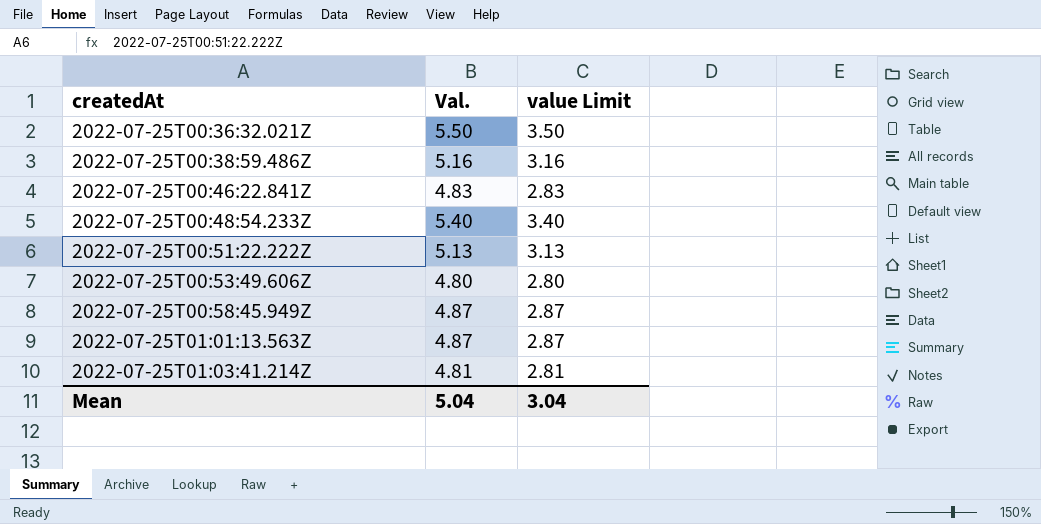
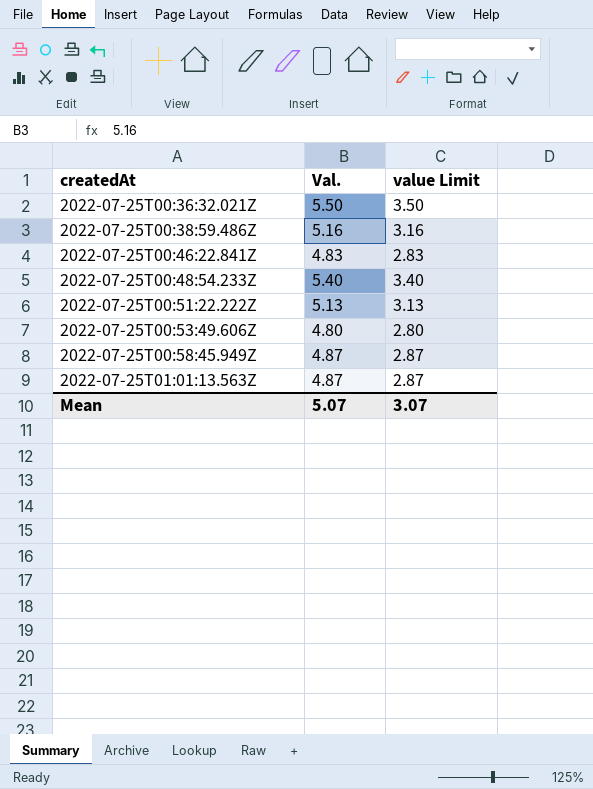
row 2022-07-25T01:03:41.214Z: 4.81 | 2.81 -> none
Mean | Val.: 5.04 -> 5.07
Mean | value Limit: 3.04 -> 3.07

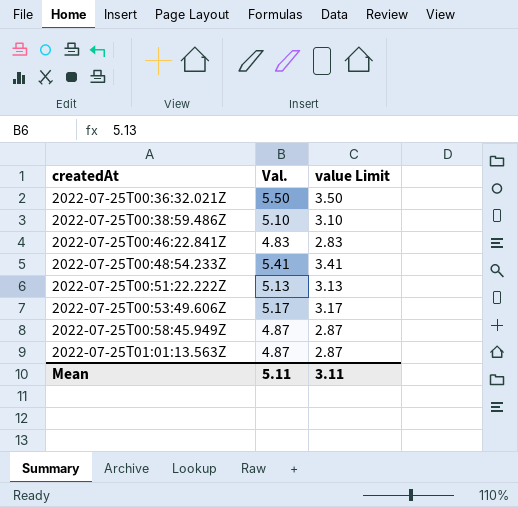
2022-07-25T00:38:59.486Z | Val.: 5.16 -> 5.10
2022-07-25T00:38:59.486Z | value Limit: 3.16 -> 3.10
2022-07-25T00:48:54.233Z | Val.: 5.40 -> 5.41
2022-07-25T00:48:54.233Z | value Limit: 3.40 -> 3.41
2022-07-25T00:53:49.606Z | Val.: 4.80 -> 5.17
2022-07-25T00:53:49.606Z | value Limit: 2.80 -> 3.17
Mean | Val.: 5.07 -> 5.11
Mean | value Limit: 3.07 -> 3.11

